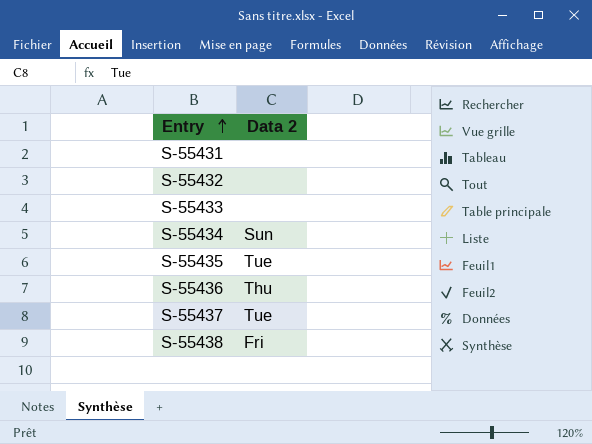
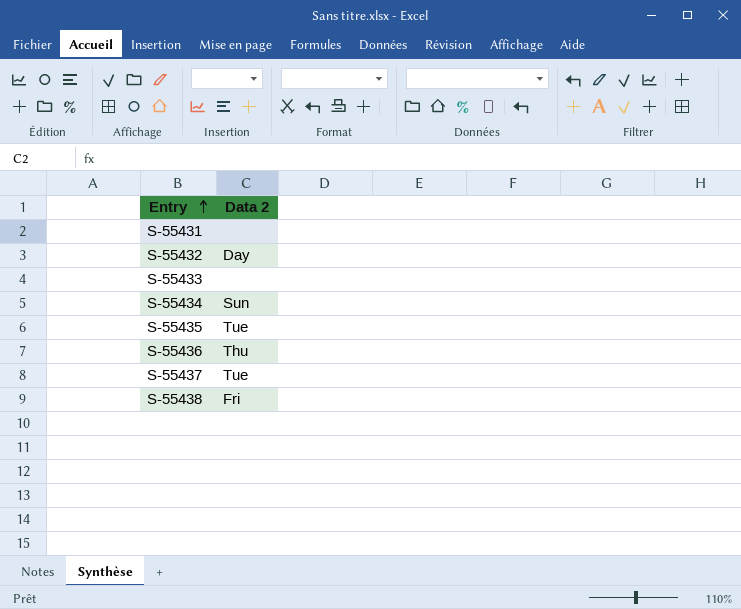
S-55432 | Data 2: none -> Day

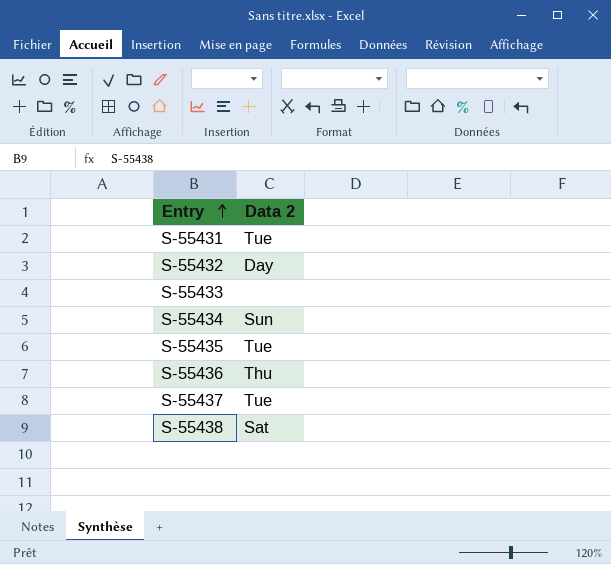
S-55431 | Data 2: none -> Tue
S-55438 | Data 2: Fri -> Sat

